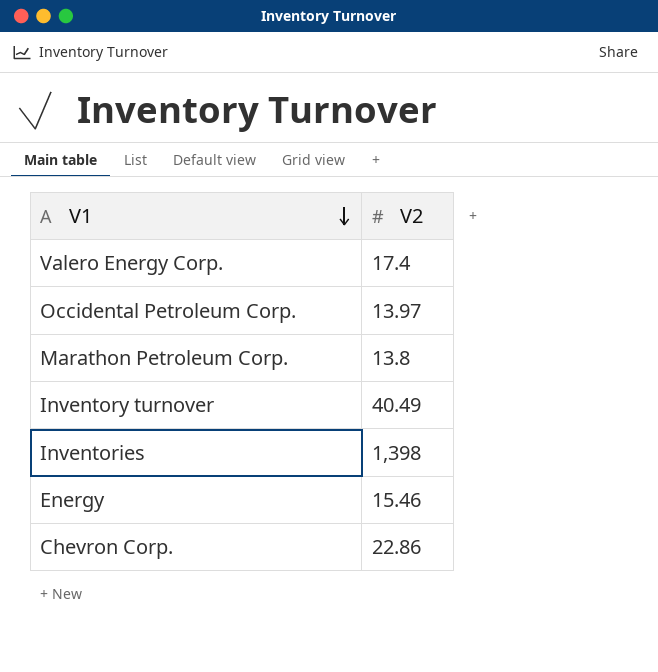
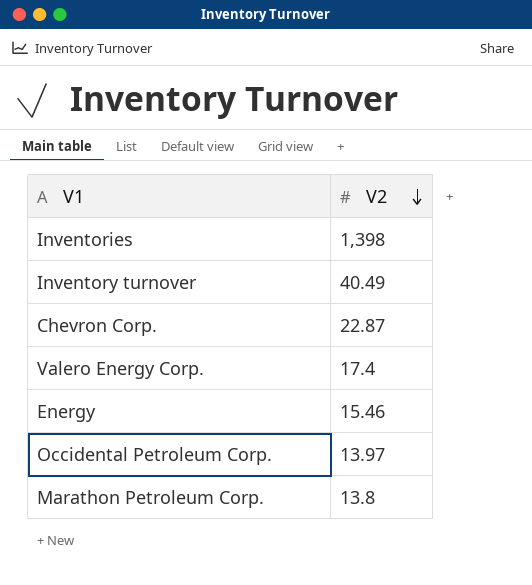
row order: V1 descending -> V2 descending
Chevron Corp. | V2: 22.86 -> 22.87

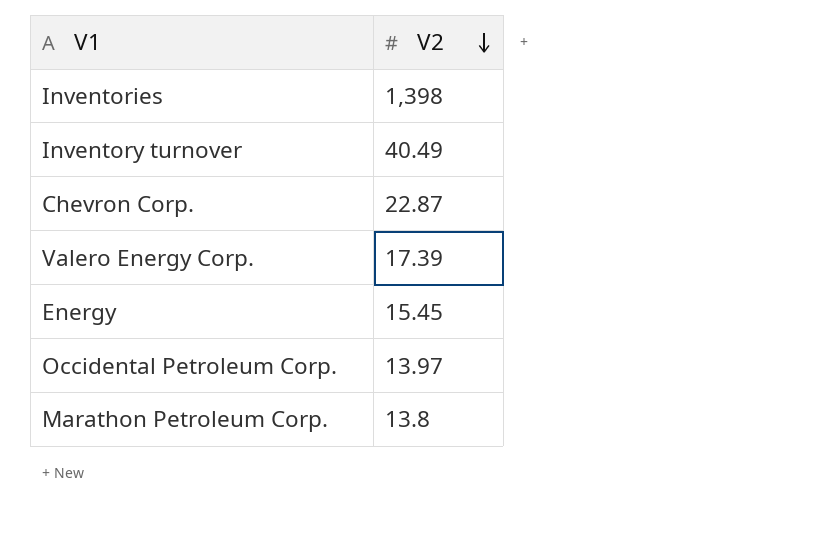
Valero Energy Corp. | V2: 17.4 -> 17.39
Energy | V2: 15.46 -> 15.45

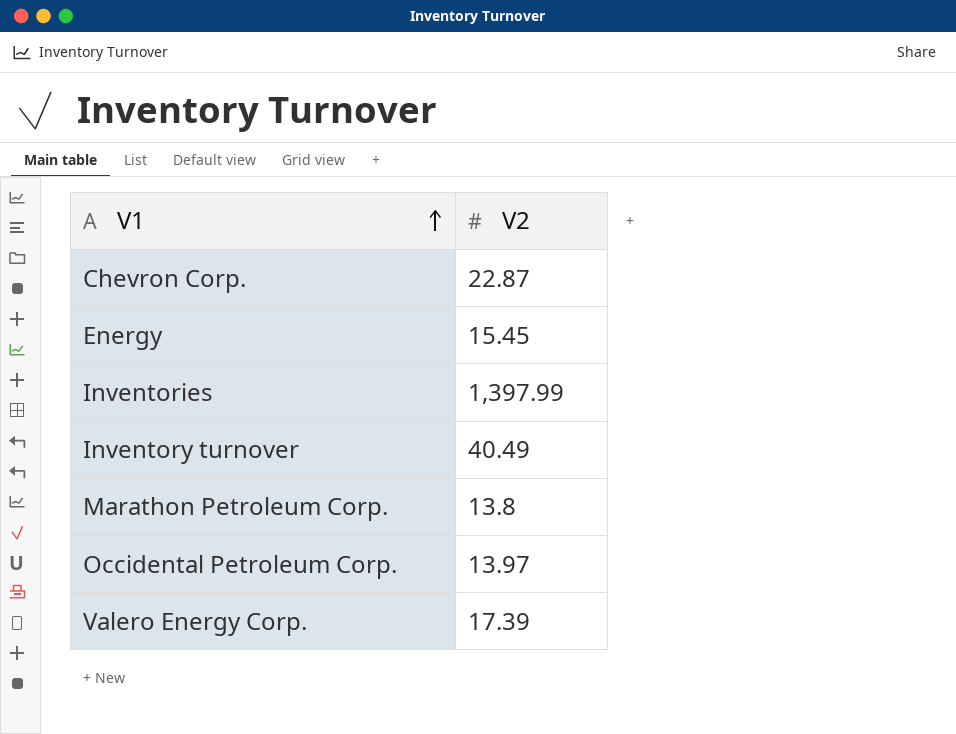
row order: V2 descending -> V1 ascending
Inventories | V2: 1,398 -> 1,397.99

